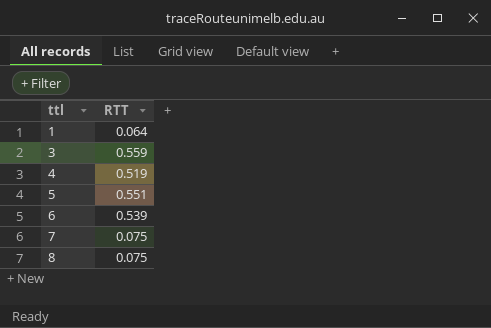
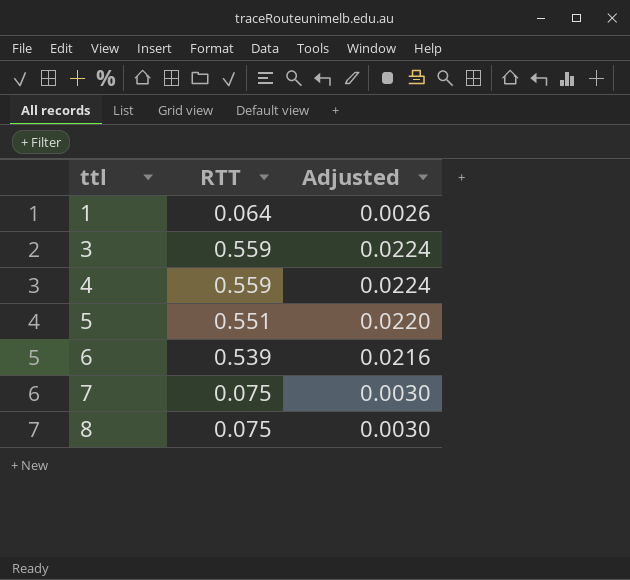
column Adjusted | formula: none -> [RTT] * 0.04
4 | RTT: 0.519 -> 0.559

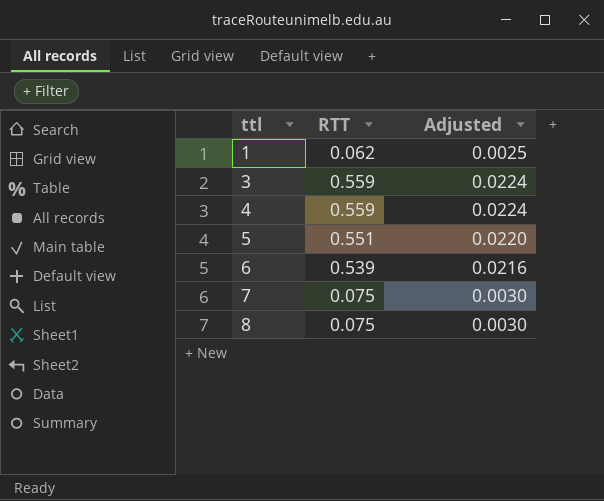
1 | RTT: 0.064 -> 0.062
1 | Adjusted: 0.0026 -> 0.0025

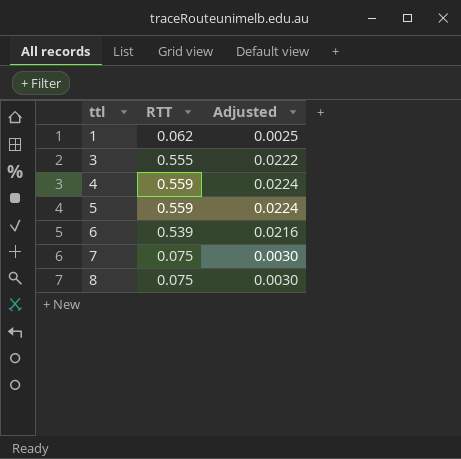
3 | RTT: 0.559 -> 0.555
3 | Adjusted: 0.0224 -> 0.0222
5 | RTT: 0.551 -> 0.559
5 | Adjusted: 0.0220 -> 0.0224

